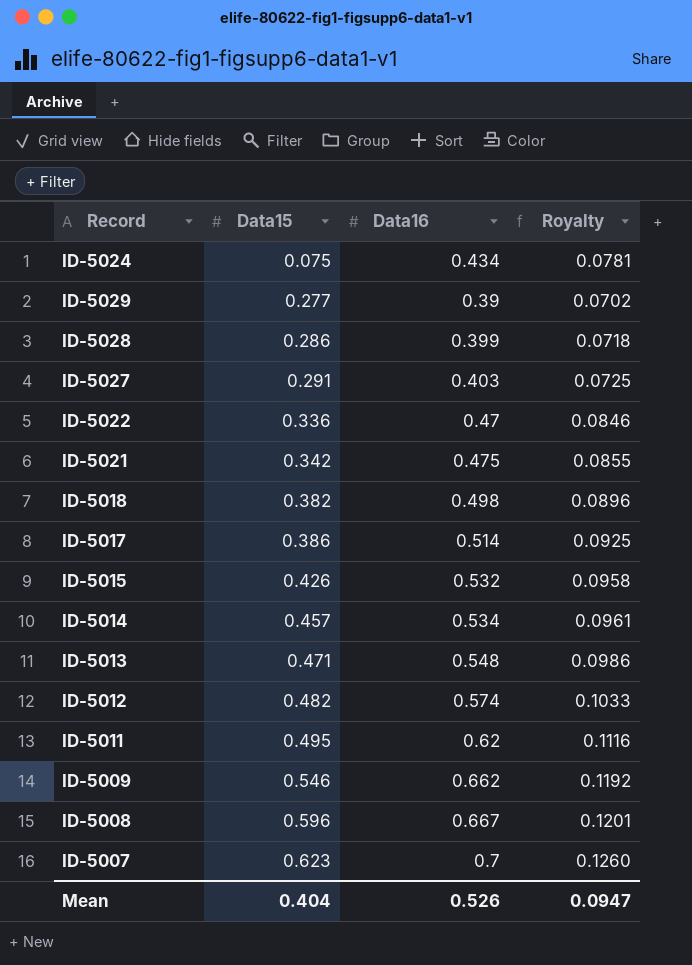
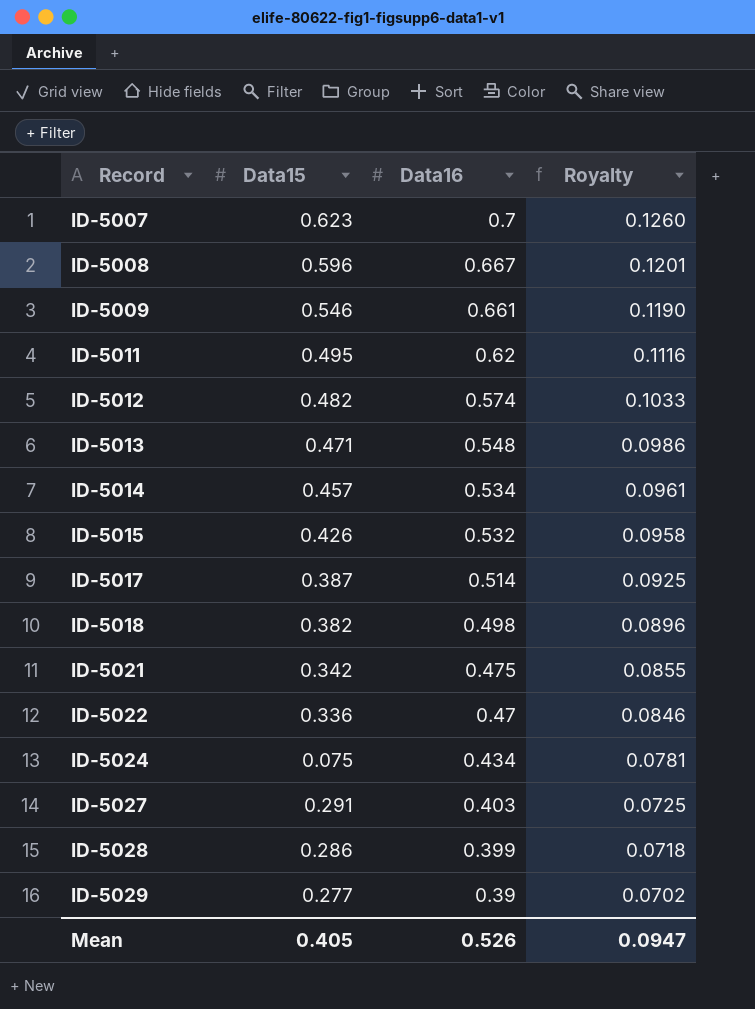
row order: Data15 ascending -> Record ascending
ID-5009 | Data16: 0.662 -> 0.661
ID-5009 | Royalty: 0.1192 -> 0.1190
ID-5017 | Data15: 0.386 -> 0.387
Mean | Data15: 0.404 -> 0.405

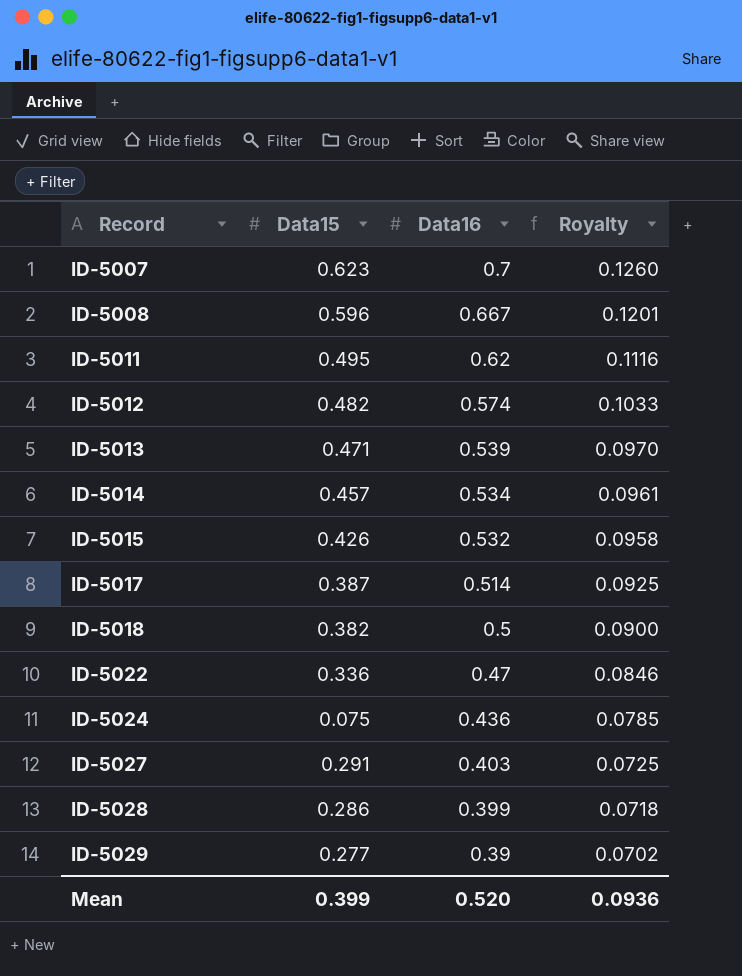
row ID-5009: 0.546 | 0.661 | 0.1190 -> none
row ID-5021: 0.342 | 0.475 | 0.0855 -> none
ID-5013 | Data16: 0.548 -> 0.539
ID-5013 | Royalty: 0.0986 -> 0.0970
ID-5018 | Data16: 0.498 -> 0.5
ID-5018 | Royalty: 0.0896 -> 0.0900
ID-5024 | Data16: 0.434 -> 0.436
ID-5024 | Royalty: 0.0781 -> 0.0785
Mean | Data15: 0.405 -> 0.399
Mean | Data16: 0.526 -> 0.520
Mean | Royalty: 0.0947 -> 0.0936

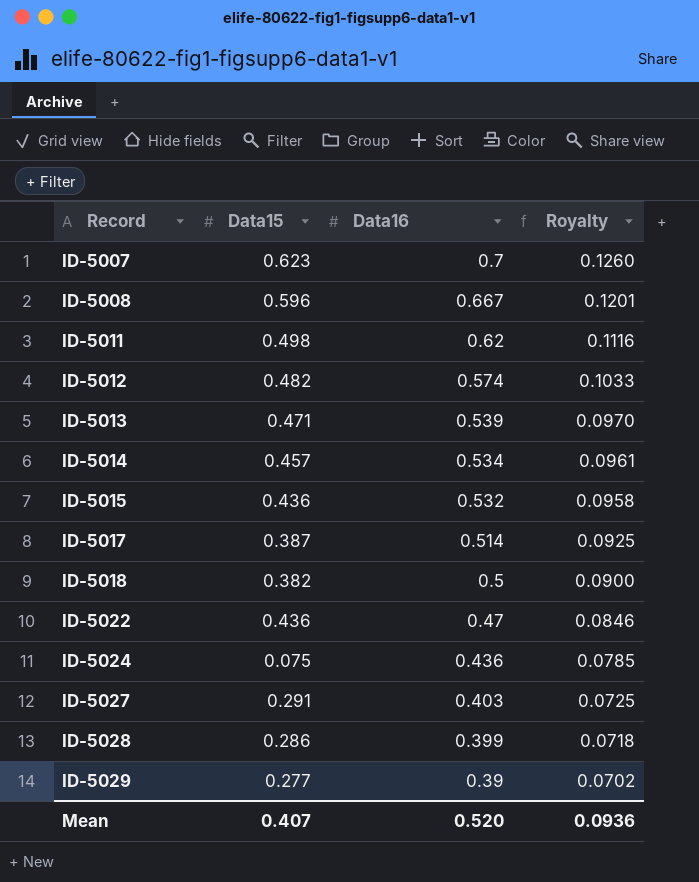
ID-5011 | Data15: 0.495 -> 0.498
ID-5015 | Data15: 0.426 -> 0.436
ID-5022 | Data15: 0.336 -> 0.436
Mean | Data15: 0.399 -> 0.407

